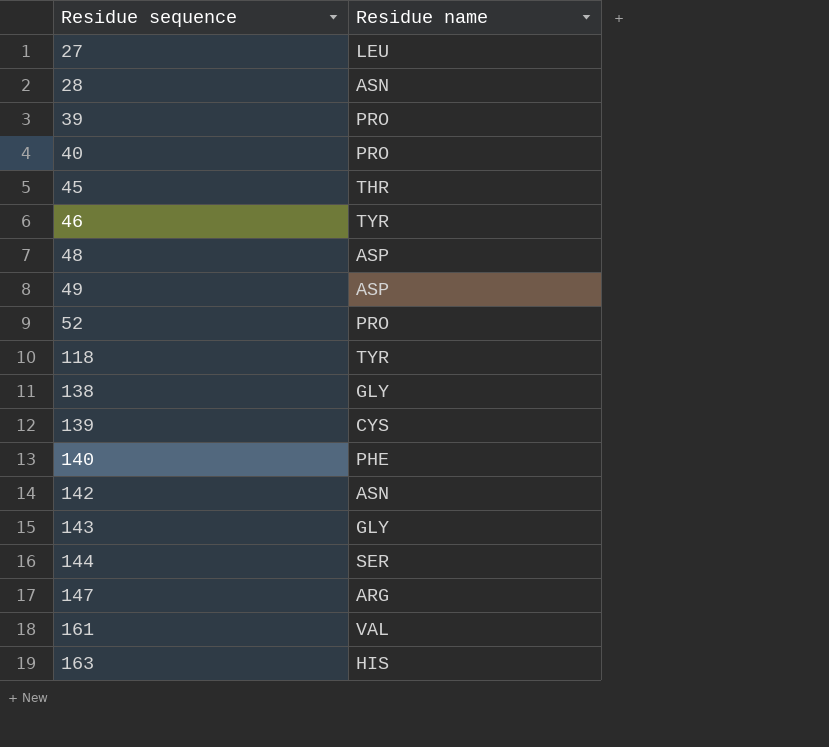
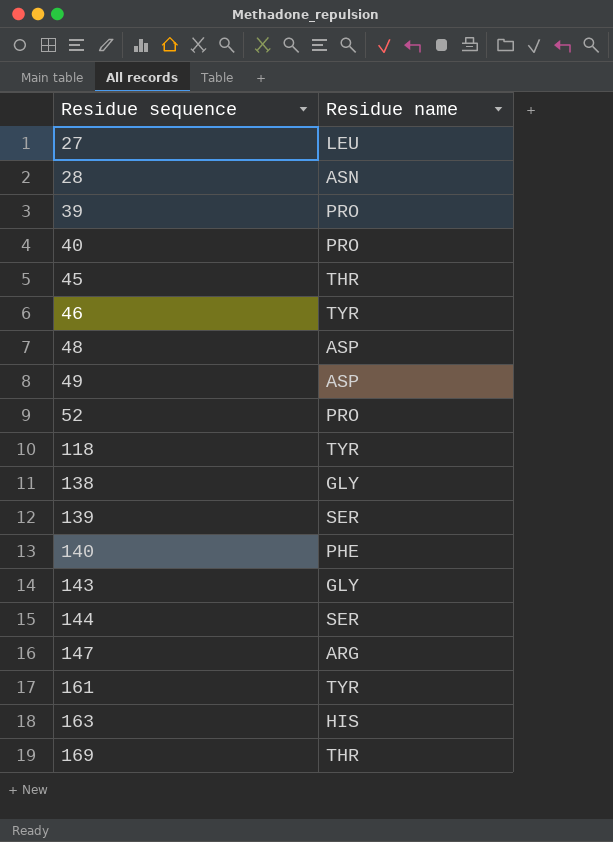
row 142: ASN -> none
139 | Residue name: CYS -> SER
161 | Residue name: VAL -> TYR
row 169: none -> THR

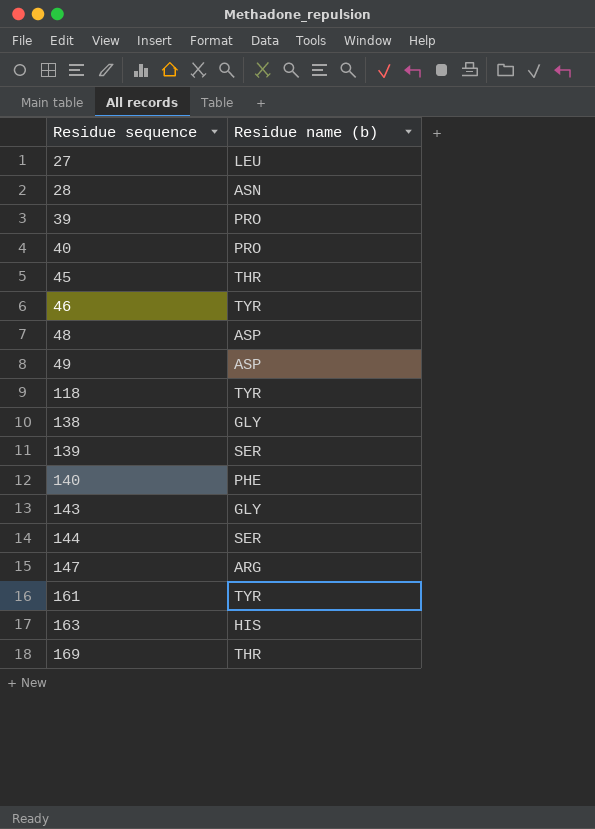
column name: Residue name -> Residue name (b)
row 52: PRO -> none

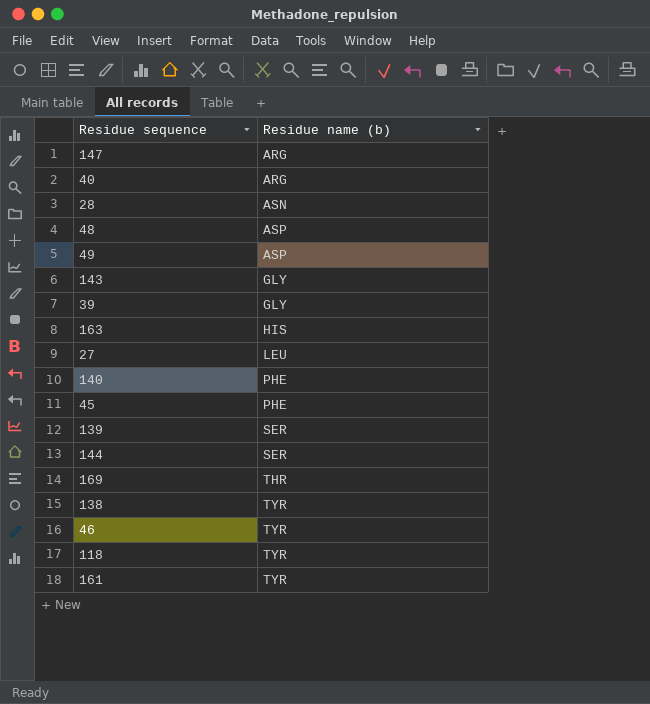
row order: Residue sequence ascending -> Residue name (b) ascending
40 | Residue name (b): PRO -> ARG
39 | Residue name (b): PRO -> GLY
45 | Residue name (b): THR -> PHE
138 | Residue name (b): GLY -> TYR

